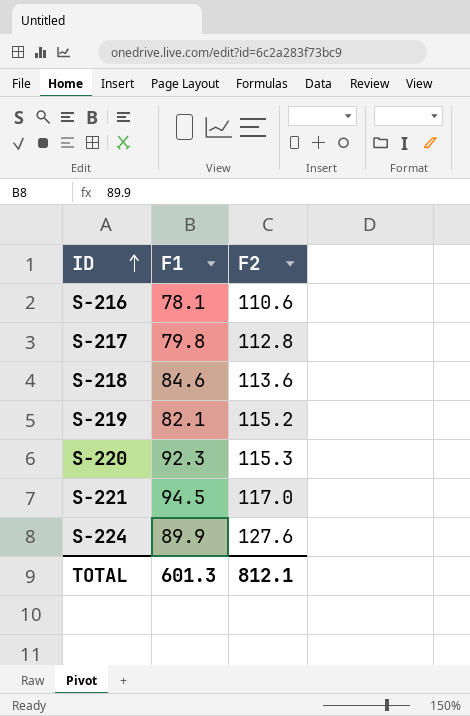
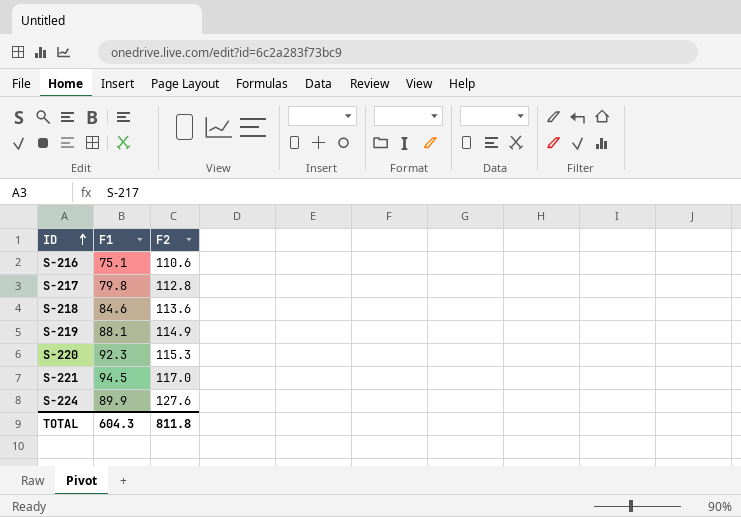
S-216 | F1: 78.1 -> 75.1
S-219 | F1: 82.1 -> 88.1
S-219 | F2: 115.2 -> 114.9
TOTAL | F1: 601.3 -> 604.3
TOTAL | F2: 812.1 -> 811.8

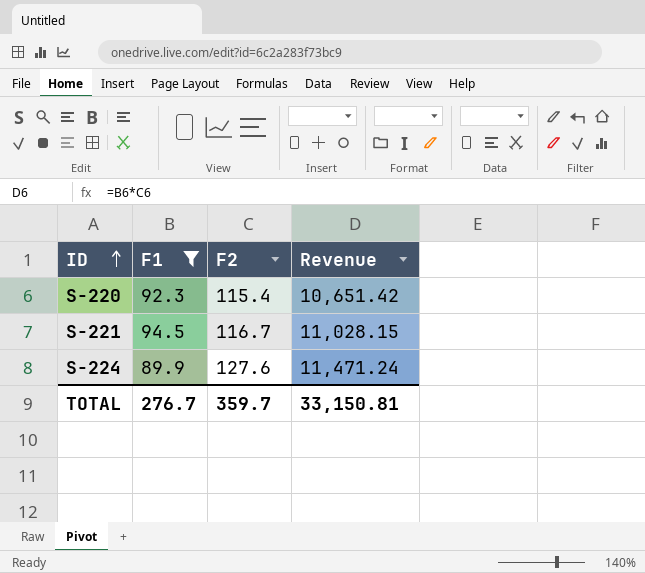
filter: none -> F1 >= 89.9
column Revenue | formula: none -> [F1] * [F2]
S-220 | F2: 115.3 -> 115.4
S-221 | F2: 117.0 -> 116.7
TOTAL | F1: 604.3 -> 276.7
TOTAL | F2: 811.8 -> 359.7

